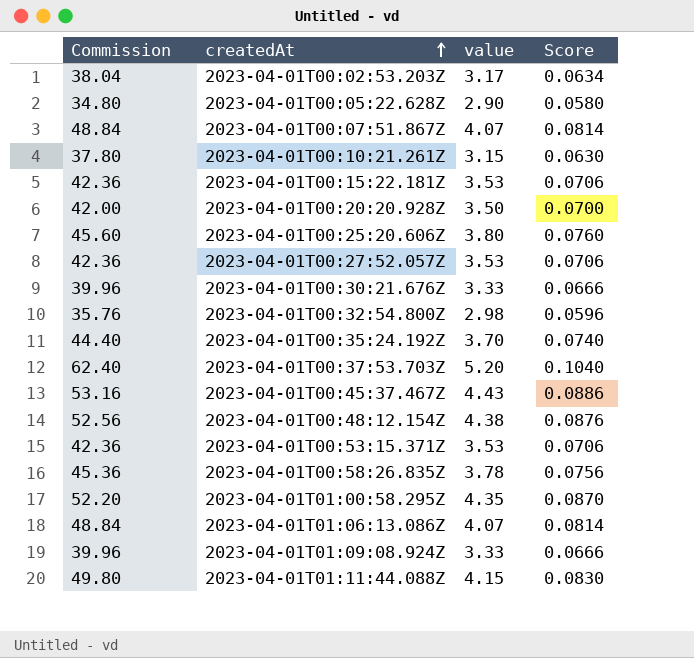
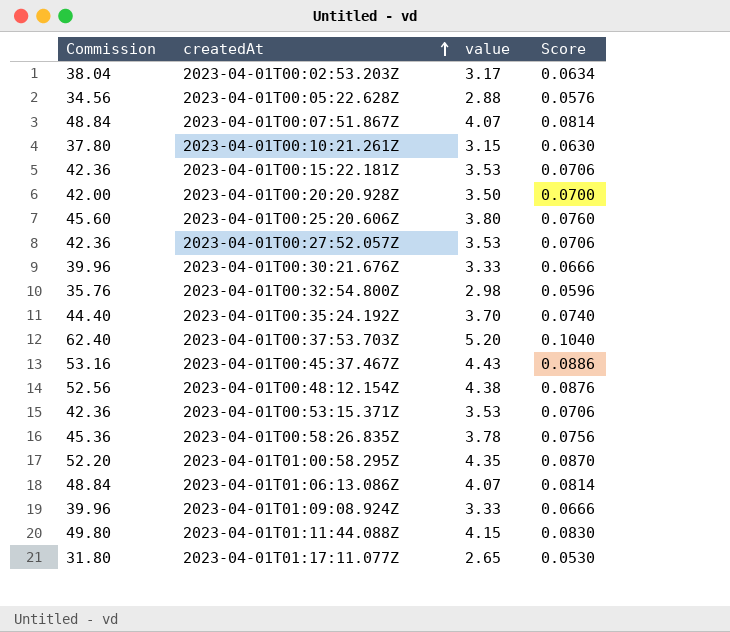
2023-04-01T00:05:22.628Z | Commission: 34.80 -> 34.56
2023-04-01T00:05:22.628Z | value: 2.90 -> 2.88
2023-04-01T00:05:22.628Z | Score: 0.0580 -> 0.0576
row 2023-04-01T01:17:11.077Z: none -> 31.80 | 2.65 | 0.0530

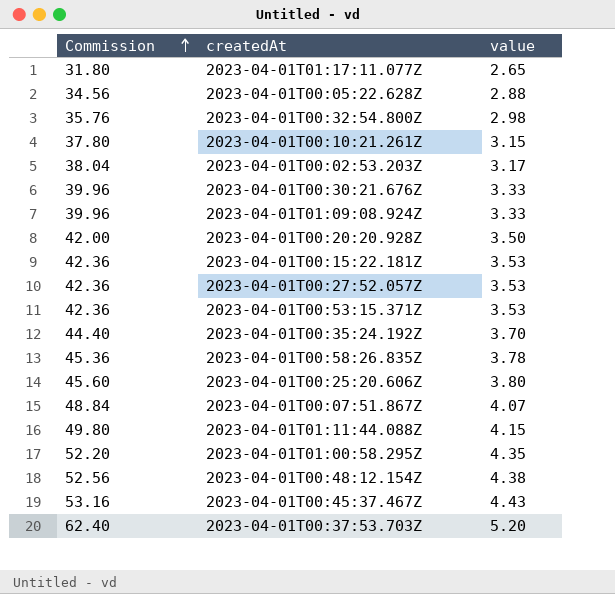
row order: createdAt ascending -> Commission ascending
column Score | formula: [value] * 0.02 -> none
row 2023-04-01T01:06:13.086Z: 48.84 | 4.07 | 0.0814 -> none

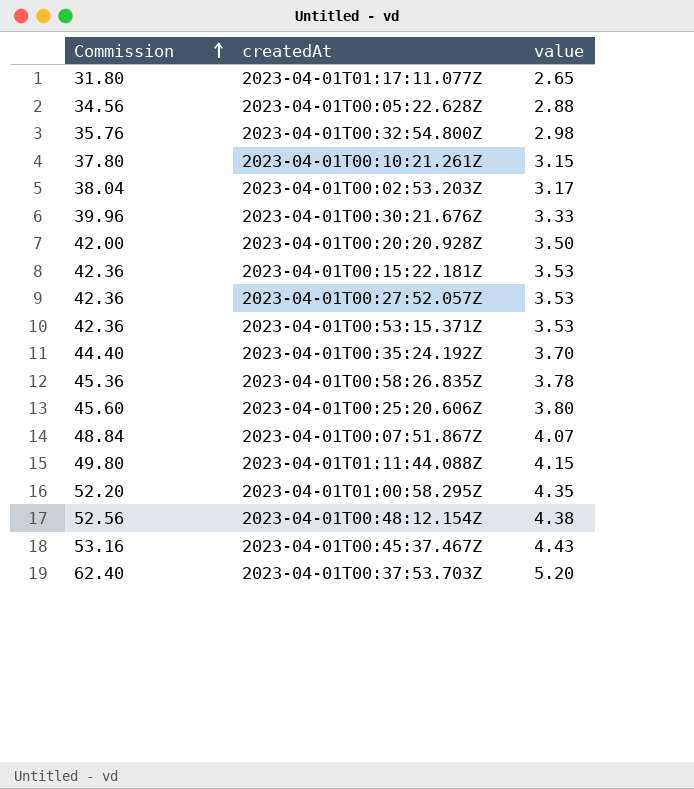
row 2023-04-01T01:09:08.924Z: 39.96 | 3.33 -> none

